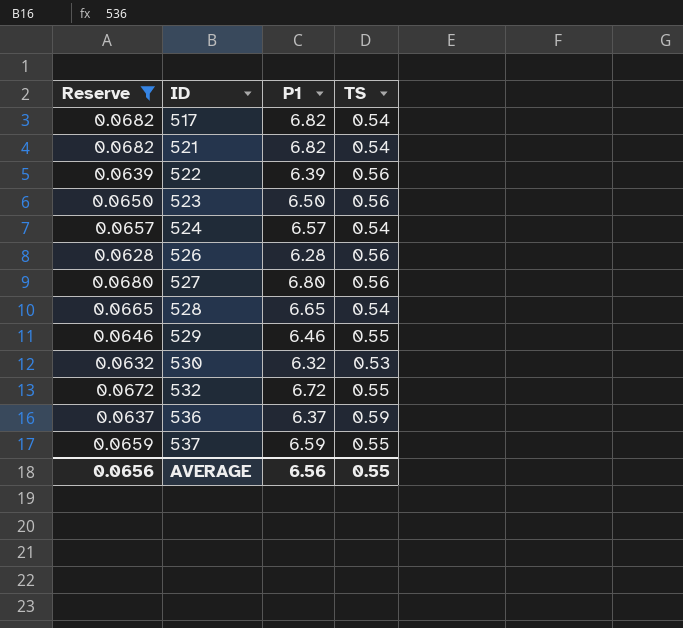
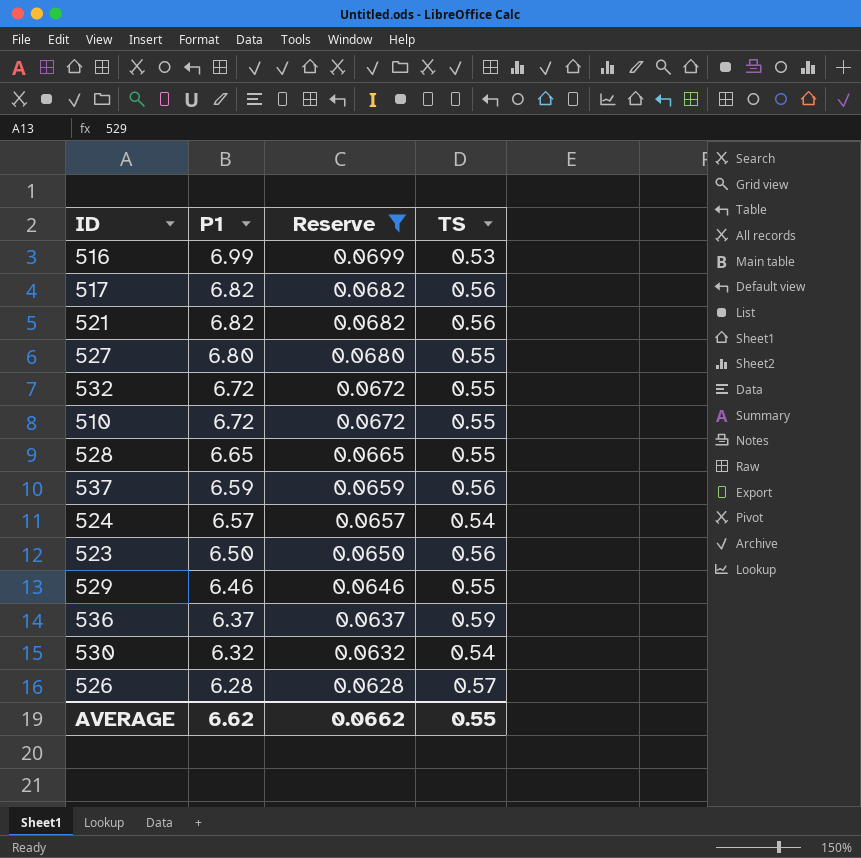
row order: ID ascending -> P1 descending
column Reserve | position: 1 -> 3
row 522: 0.0639 | 6.39 | 0.56 -> none
row 516: none -> 6.99 | 0.0699 | 0.53
517 | TS: 0.54 -> 0.56
521 | TS: 0.54 -> 0.56
527 | TS: 0.56 -> 0.55
row 510: none -> 6.72 | 0.0672 | 0.55
528 | TS: 0.54 -> 0.55
537 | TS: 0.55 -> 0.56
530 | TS: 0.53 -> 0.54
526 | TS: 0.56 -> 0.57
AVERAGE | P1: 6.56 -> 6.62
AVERAGE | Reserve: 0.0656 -> 0.0662

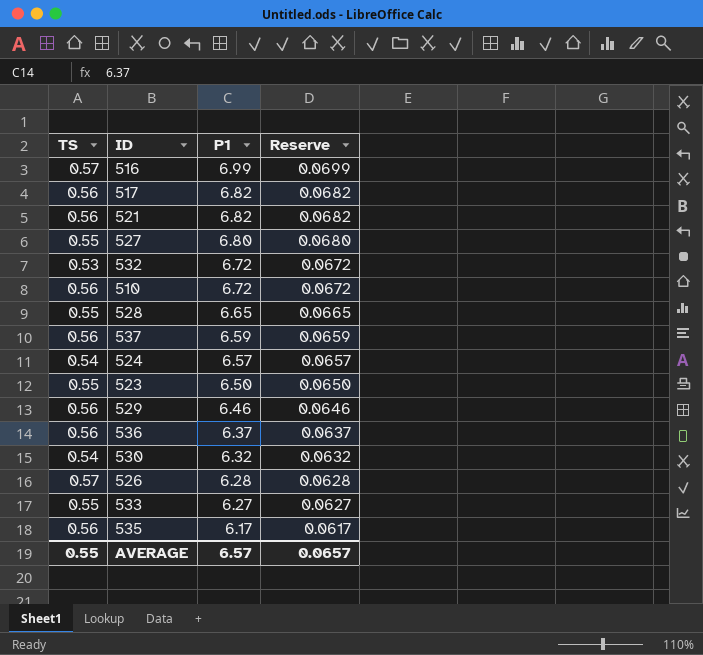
filter: Reserve >= 0.0628 -> none
column TS | position: 4 -> 1
516 | TS: 0.53 -> 0.57
532 | TS: 0.55 -> 0.53
510 | TS: 0.55 -> 0.56
523 | TS: 0.56 -> 0.55
529 | TS: 0.55 -> 0.56
536 | TS: 0.59 -> 0.56
AVERAGE | P1: 6.62 -> 6.57
AVERAGE | Reserve: 0.0662 -> 0.0657

